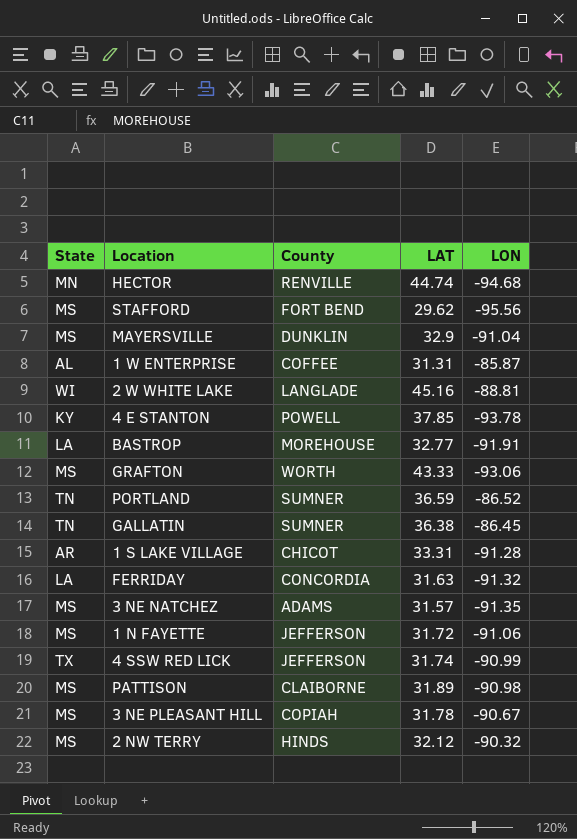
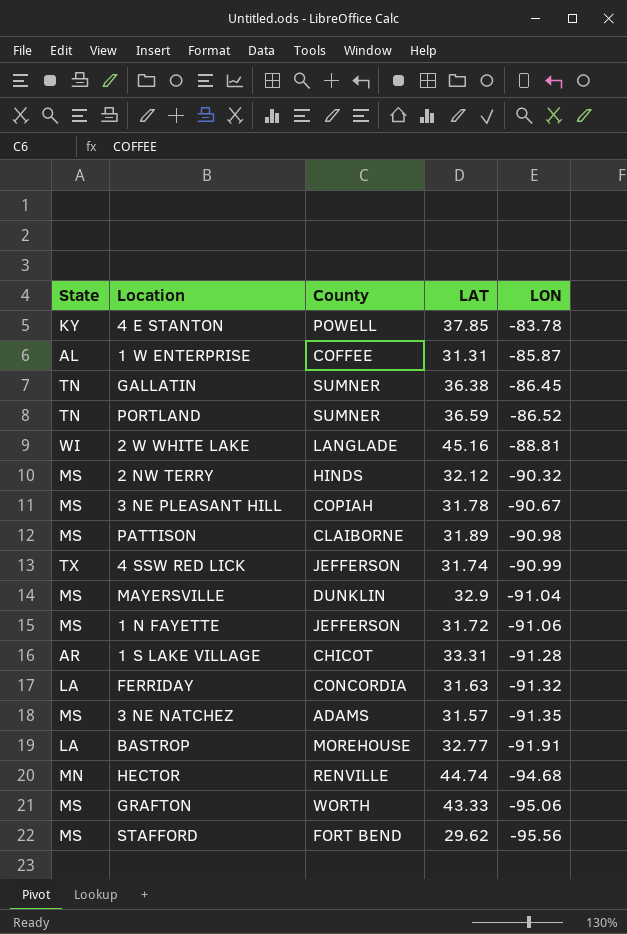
row order: none -> LON descending
4 E STANTON | LON: -93.78 -> -83.78
GRAFTON | LON: -93.06 -> -95.06

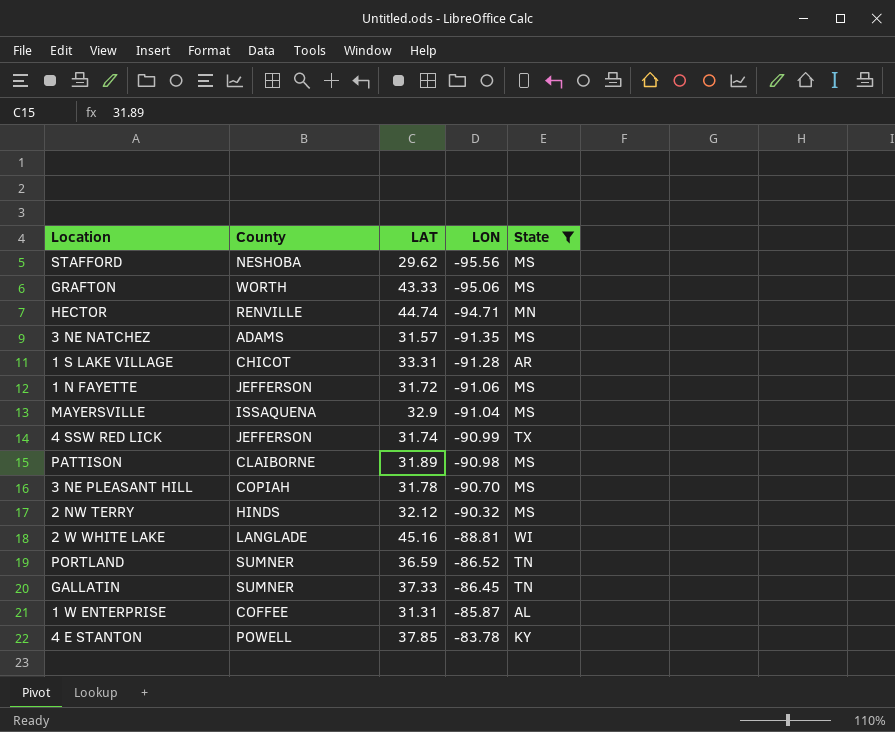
filter: none -> State != LA
row order: LON descending -> LON ascending
column State | position: 1 -> 5
STAFFORD | County: FORT BEND -> NESHOBA
HECTOR | LON: -94.68 -> -94.71
MAYERSVILLE | County: DUNKLIN -> ISSAQUENA
3 NE PLEASANT HILL | LON: -90.67 -> -90.70
GALLATIN | LAT: 36.38 -> 37.33

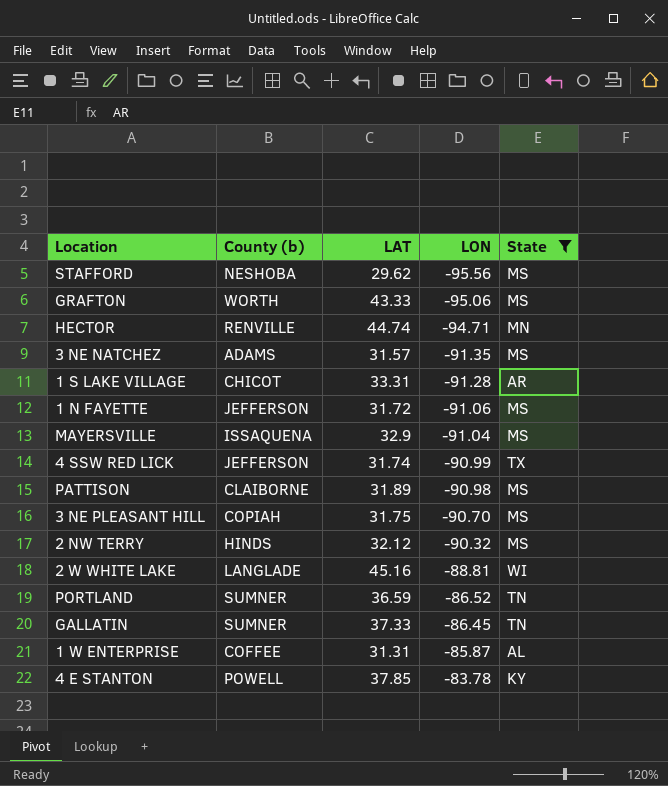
column name: County -> County (b)
3 NE PLEASANT HILL | LAT: 31.78 -> 31.75

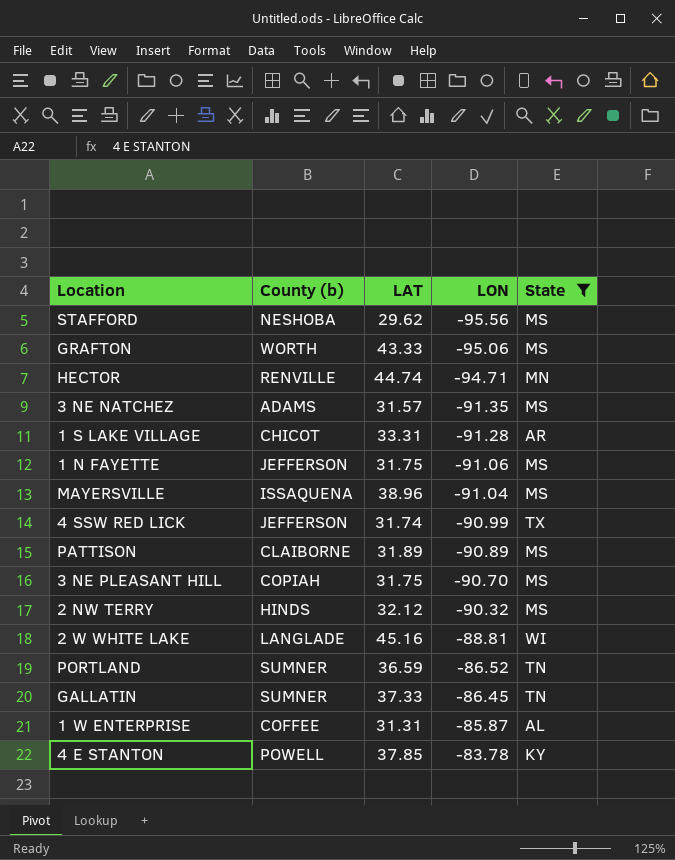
1 N FAYETTE | LAT: 31.72 -> 31.75
MAYERSVILLE | LAT: 32.9 -> 38.96
PATTISON | LON: -90.98 -> -90.89

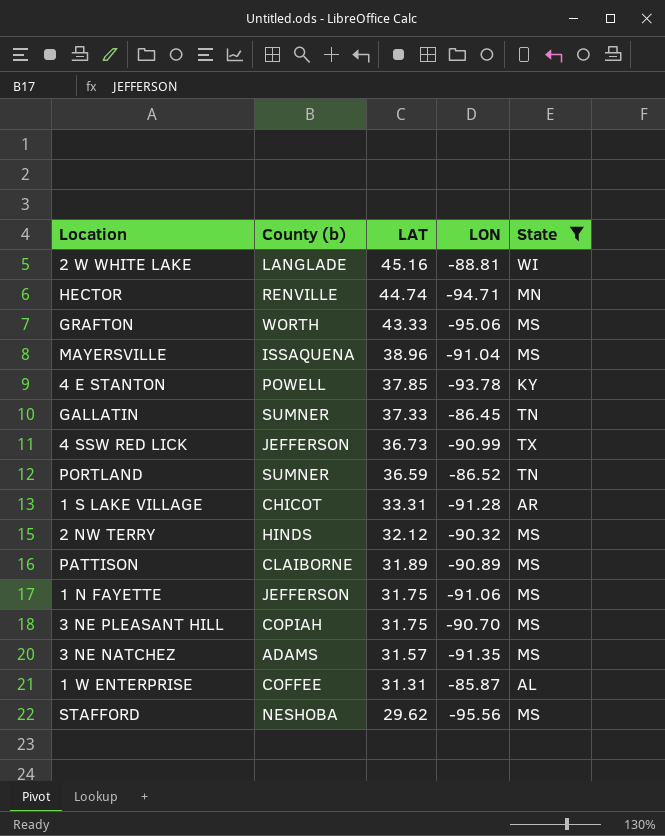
row order: LON ascending -> LAT descending
4 E STANTON | LON: -83.78 -> -93.78
4 SSW RED LICK | LAT: 31.74 -> 36.73

